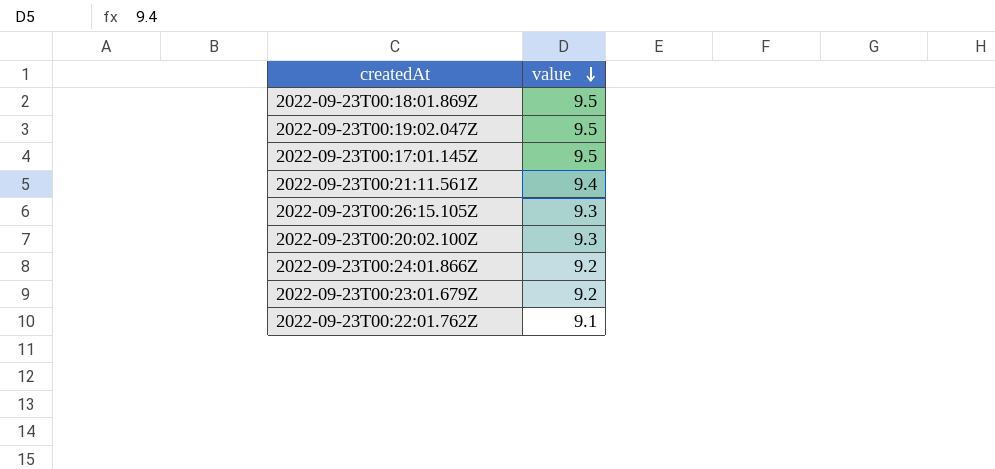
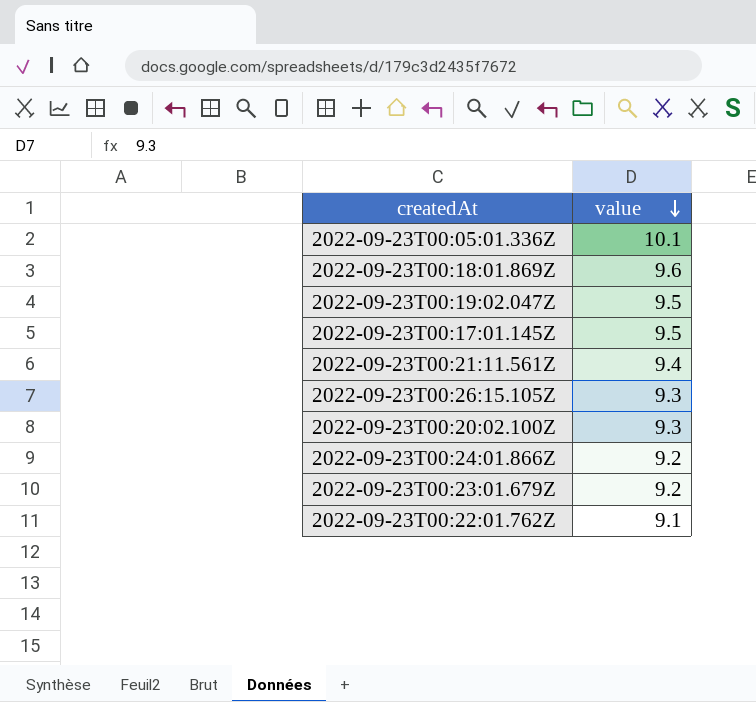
row 2022-09-23T00:05:01.336Z: none -> 10.1
2022-09-23T00:18:01.869Z | value: 9.5 -> 9.6

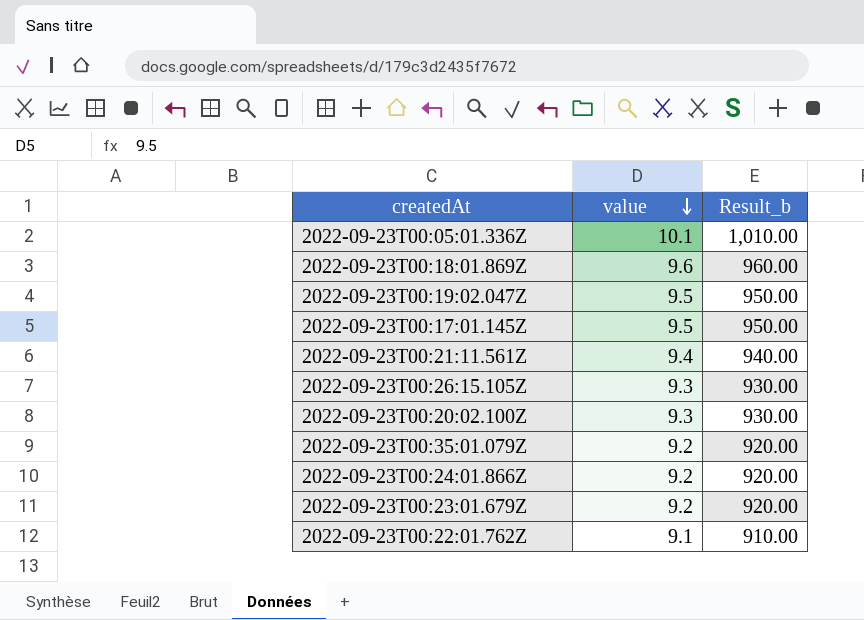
column Result_b | formula: none -> [value] * 100
row 2022-09-23T00:35:01.079Z: none -> 9.2 | 920.00

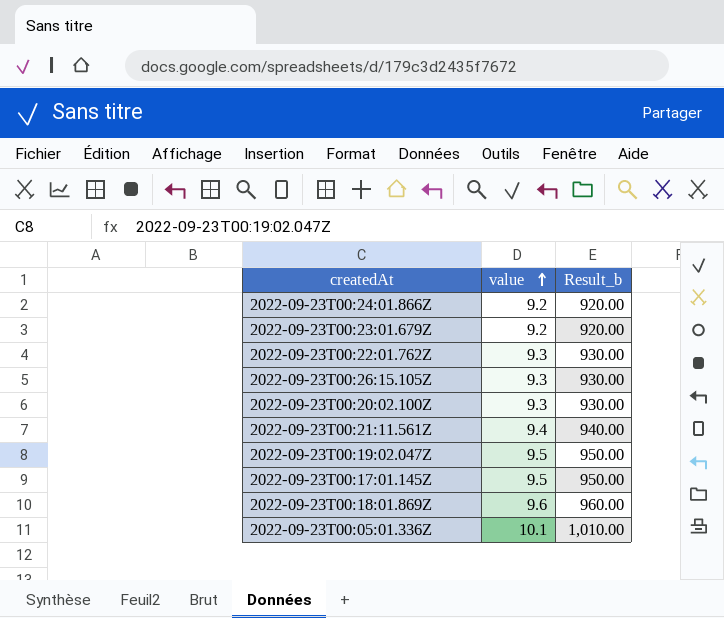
row order: value descending -> value ascending
row 2022-09-23T00:35:01.079Z: 9.2 | 920.00 -> none
2022-09-23T00:22:01.762Z | value: 9.1 -> 9.3
2022-09-23T00:22:01.762Z | Result_b: 910.00 -> 930.00

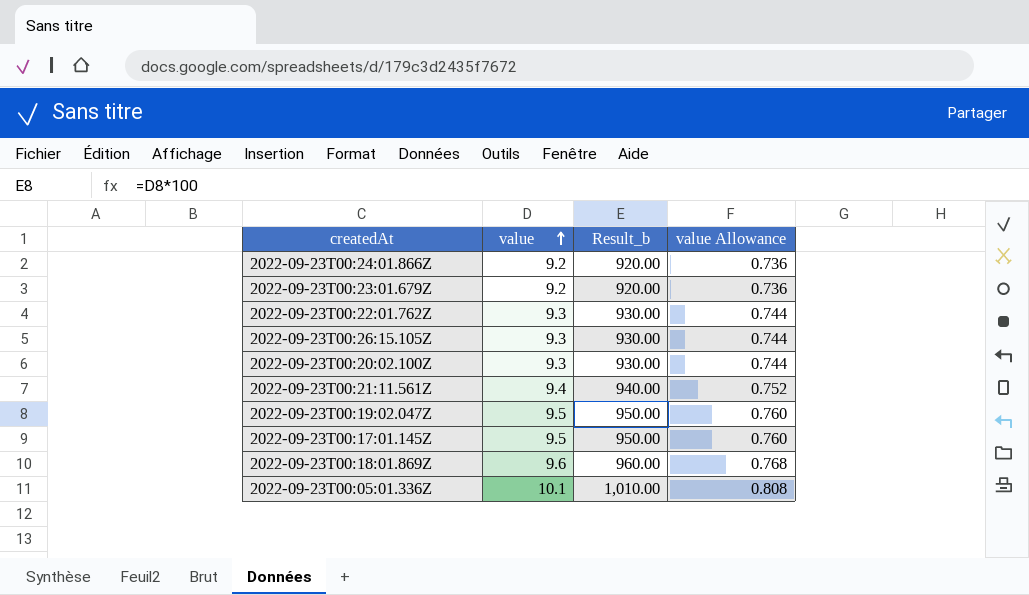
column value Allowance | formula: none -> [value] * 0.08

